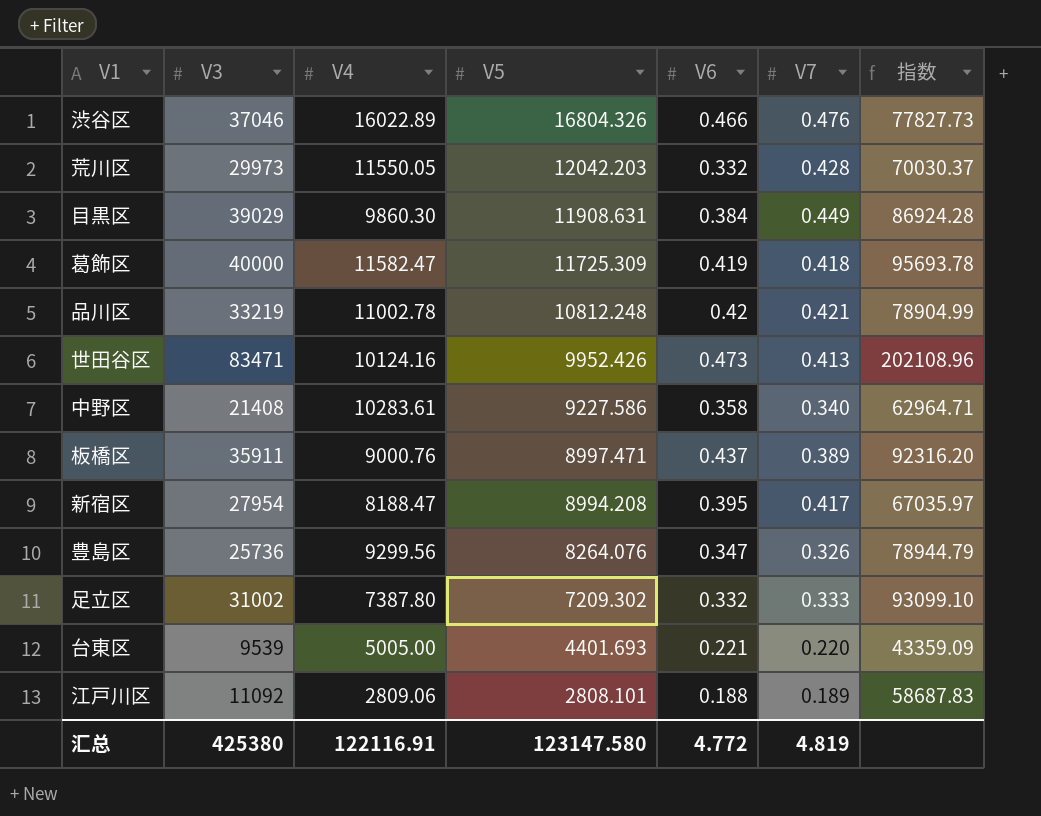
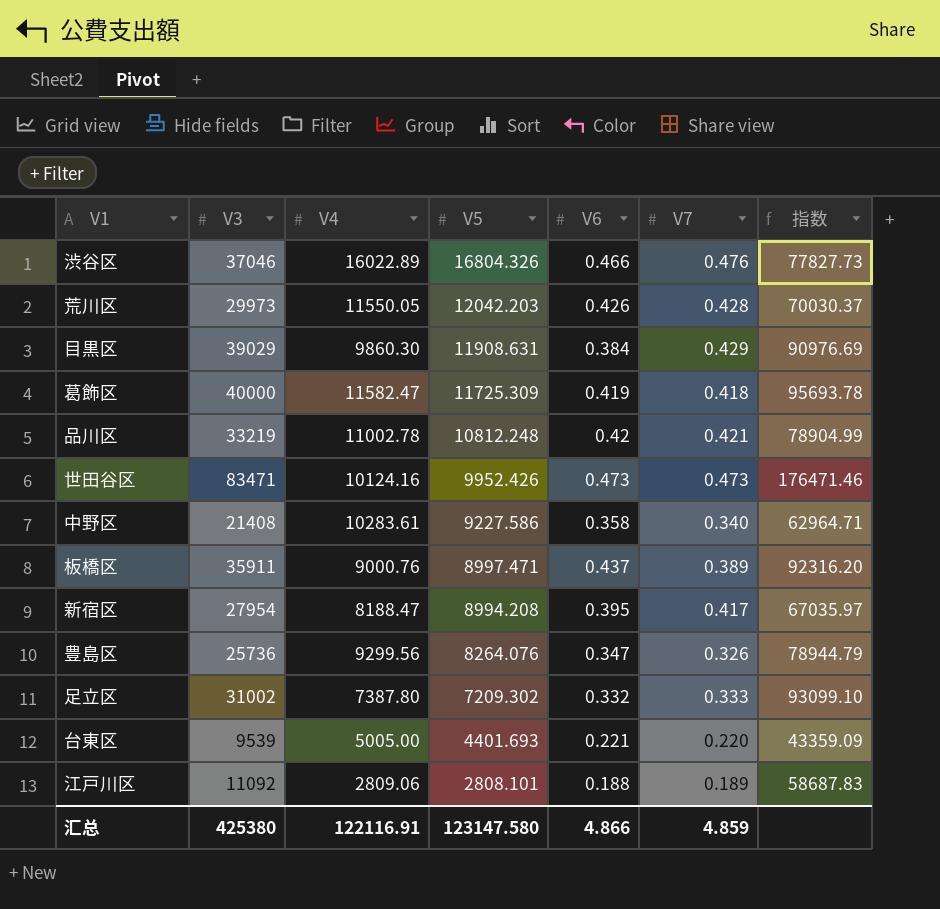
荒川区 | V6: 0.332 -> 0.426
目黒区 | V7: 0.449 -> 0.429
目黒区 | 指数: 86924.28 -> 90976.69
世田谷区 | V7: 0.413 -> 0.473
世田谷区 | 指数: 202108.96 -> 176471.46
汇总 | V6: 4.772 -> 4.866
汇总 | V7: 4.819 -> 4.859

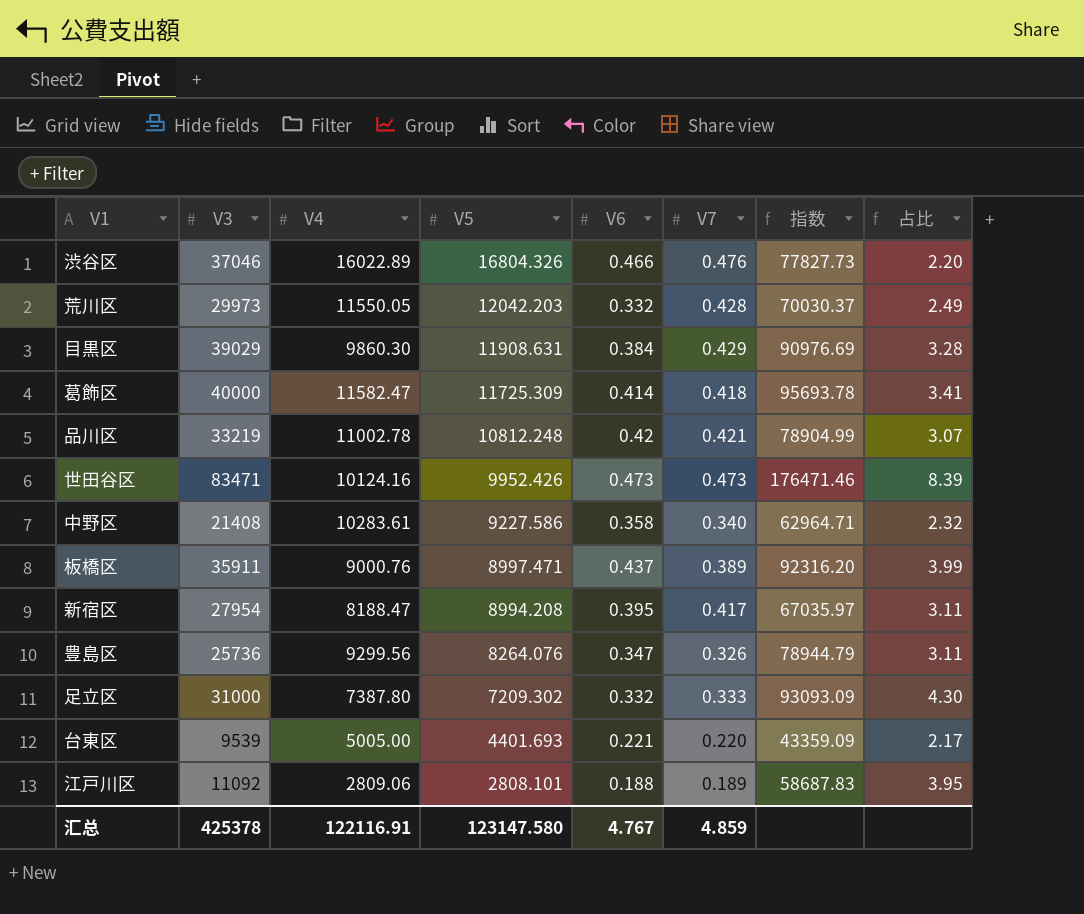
column 占比 | formula: none -> [V3] / [V5]
荒川区 | V6: 0.426 -> 0.332
葛飾区 | V6: 0.419 -> 0.414
足立区 | V3: 31002 -> 31000
足立区 | 指数: 93099.10 -> 93093.09
汇总 | V3: 425380 -> 425378
汇总 | V6: 4.866 -> 4.767

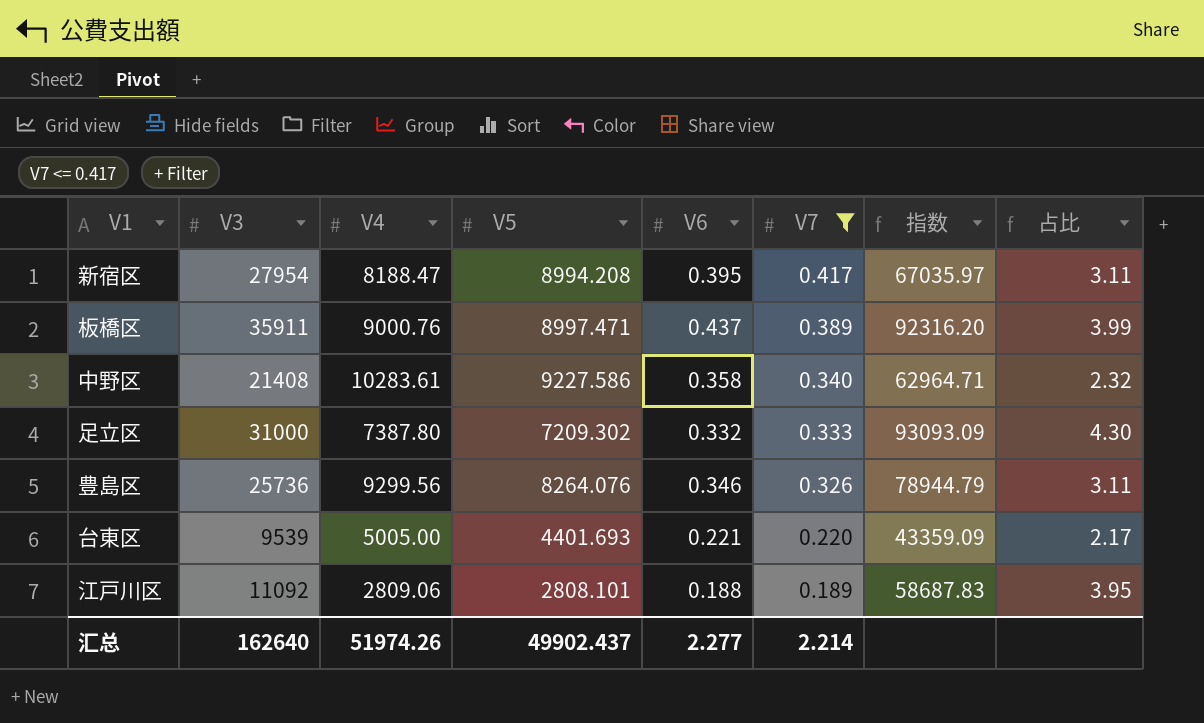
filter: none -> V7 <= 0.417
row order: V5 descending -> V7 descending
豊島区 | V6: 0.347 -> 0.346
汇总 | V3: 425378 -> 162640
汇总 | V4: 122116.91 -> 51974.26
汇总 | V5: 123147.580 -> 49902.437
汇总 | V6: 4.767 -> 2.277
汇总 | V7: 4.859 -> 2.214

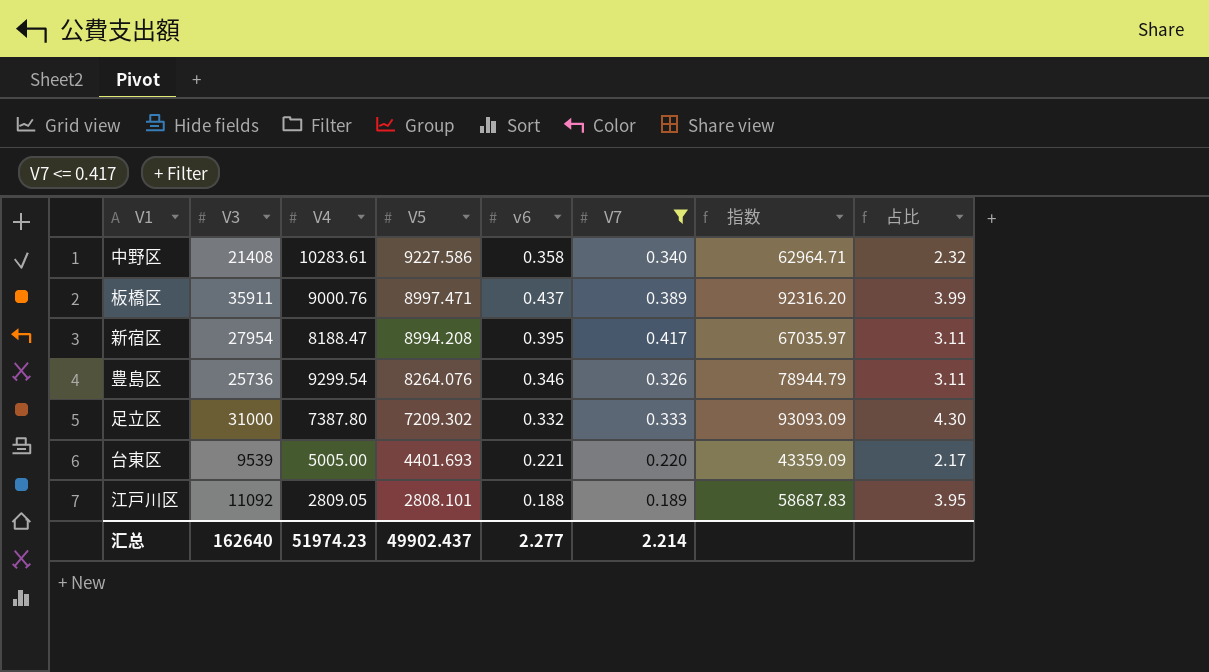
row order: V7 descending -> V5 descending
column name: V6 -> v6
豊島区 | V4: 9299.56 -> 9299.54
江戸川区 | V4: 2809.06 -> 2809.05
汇总 | V4: 51974.26 -> 51974.23

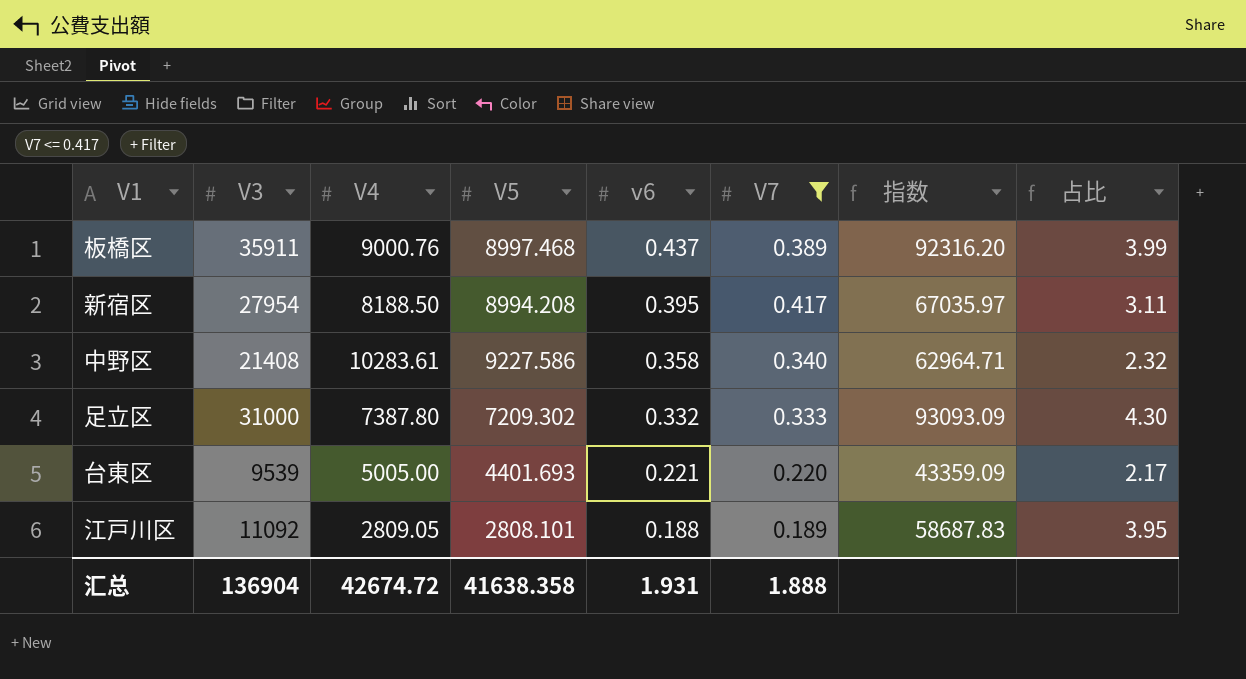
row order: V5 descending -> v6 descending
row 豊島区: 25736 | 9299.54 | 8264.076 | 0.346 | 0.326 | 78944.79 | 3.11 -> none
板橋区 | V5: 8997.471 -> 8997.468
新宿区 | V4: 8188.47 -> 8188.50
汇总 | V3: 162640 -> 136904
汇总 | V4: 51974.23 -> 42674.72
汇总 | V5: 49902.437 -> 41638.358
汇总 | v6: 2.277 -> 1.931
汇总 | V7: 2.214 -> 1.888

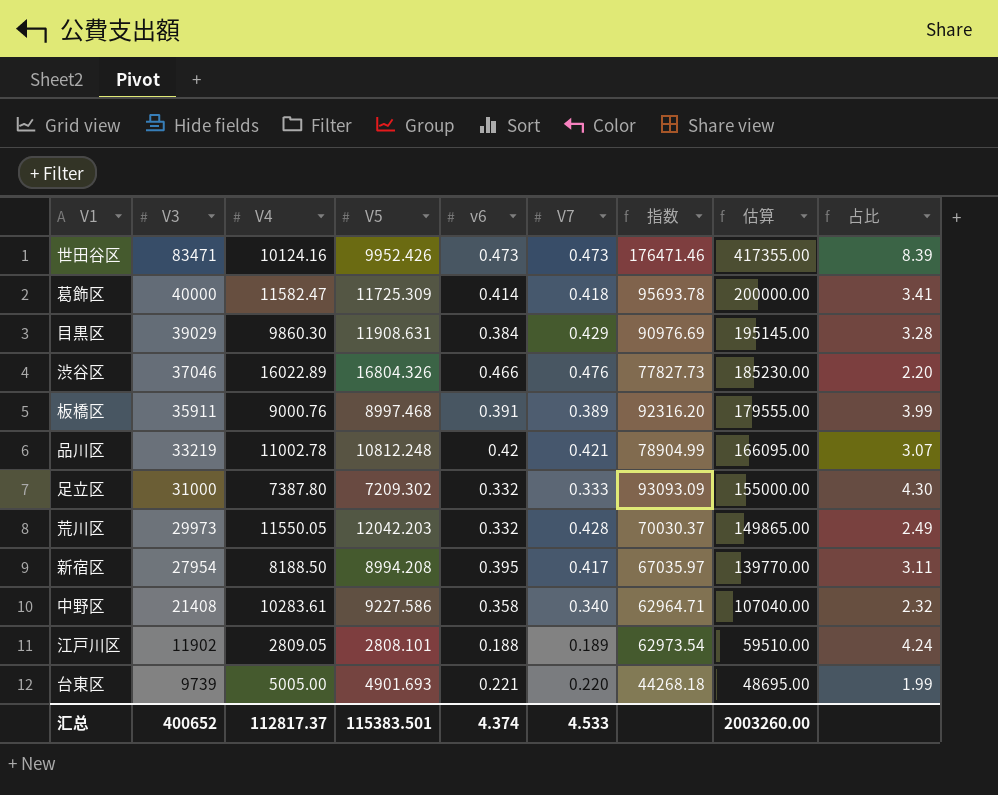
filter: V7 <= 0.417 -> none
row order: v6 descending -> V3 descending
column 估算 | formula: none -> [V3] * 5
板橋区 | v6: 0.437 -> 0.391
江戸川区 | V3: 11092 -> 11902
江戸川区 | 指数: 58687.83 -> 62973.54
江戸川区 | 占比: 3.95 -> 4.24
台東区 | V3: 9539 -> 9739
台東区 | V5: 4401.693 -> 4901.693
台東区 | 指数: 43359.09 -> 44268.18
台東区 | 占比: 2.17 -> 1.99
汇总 | V3: 136904 -> 400652
汇总 | V4: 42674.72 -> 112817.37
汇总 | V5: 41638.358 -> 115383.501
汇总 | v6: 1.931 -> 4.374
汇总 | V7: 1.888 -> 4.533

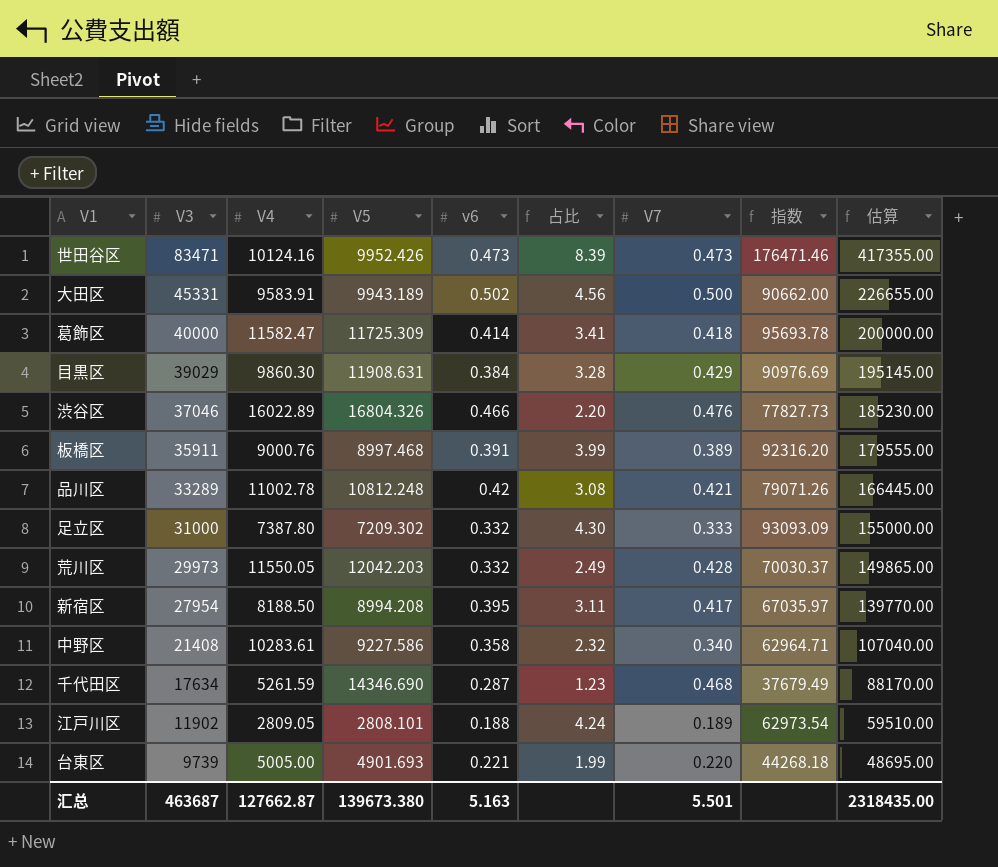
column 占比 | position: 9 -> 6
row 大田区: none -> 45331 | 9583.91 | 9943.189 | 0.502 | 4.56 | 0.500 | 90662.00 | 226655.00
品川区 | V3: 33219 -> 33289
品川区 | 占比: 3.07 -> 3.08
品川区 | 指数: 78904.99 -> 79071.26
品川区 | 估算: 166095.00 -> 166445.00
row 千代田区: none -> 17634 | 5261.59 | 14346.690 | 0.287 | 1.23 | 0.468 | 37679.49 | 88170.00
汇总 | V3: 400652 -> 463687
汇总 | V4: 112817.37 -> 127662.87
汇总 | V5: 115383.501 -> 139673.380
汇总 | v6: 4.374 -> 5.163
汇总 | V7: 4.533 -> 5.501
汇总 | 估算: 2003260.00 -> 2318435.00

